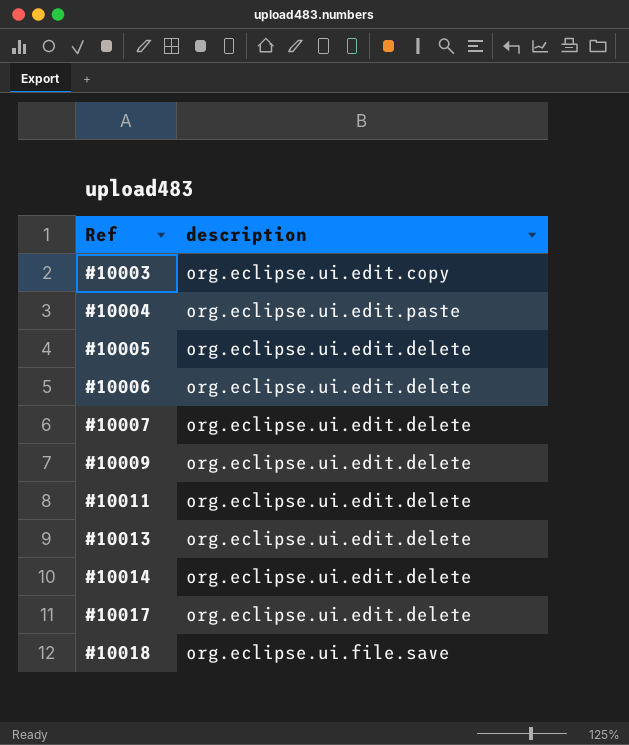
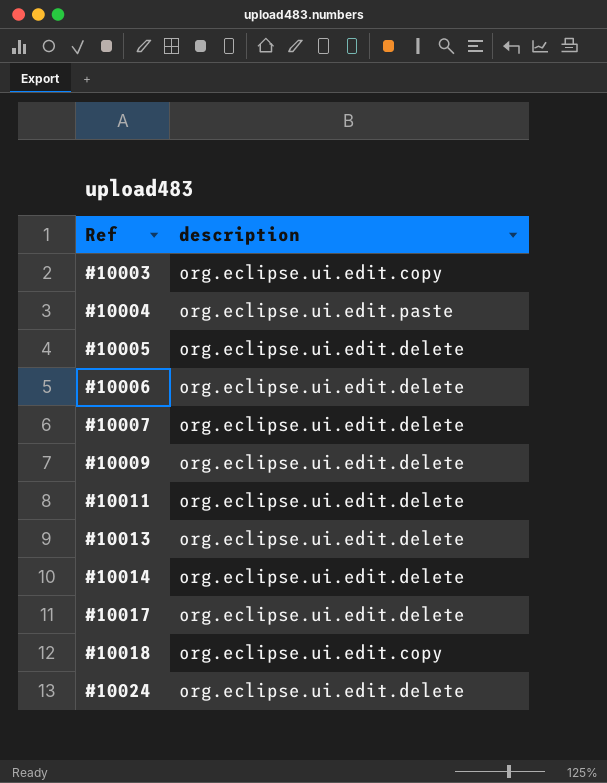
#10018 | description: org.eclipse.ui.file.save -> org.eclipse.ui.edit.copy
row #10024: none -> org.eclipse.ui.edit.delete

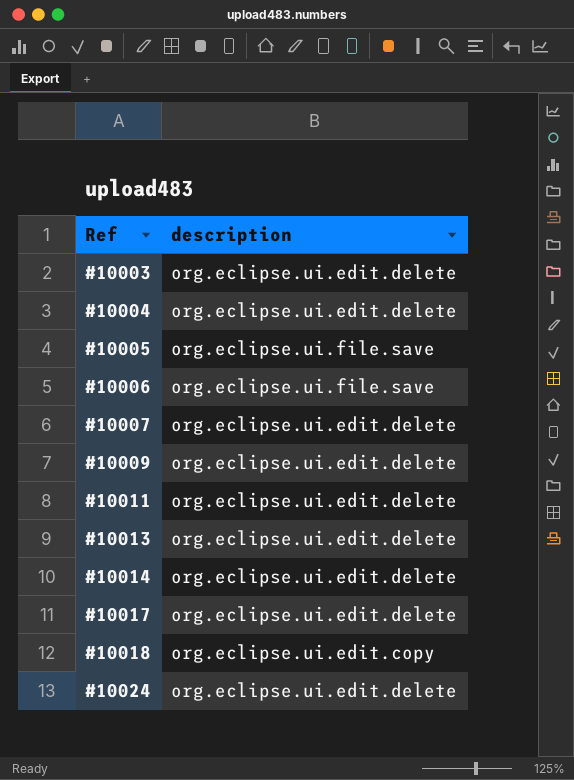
#10003 | description: org.eclipse.ui.edit.copy -> org.eclipse.ui.edit.delete
#10004 | description: org.eclipse.ui.edit.paste -> org.eclipse.ui.edit.delete
#10005 | description: org.eclipse.ui.edit.delete -> org.eclipse.ui.file.save
#10006 | description: org.eclipse.ui.edit.delete -> org.eclipse.ui.file.save

